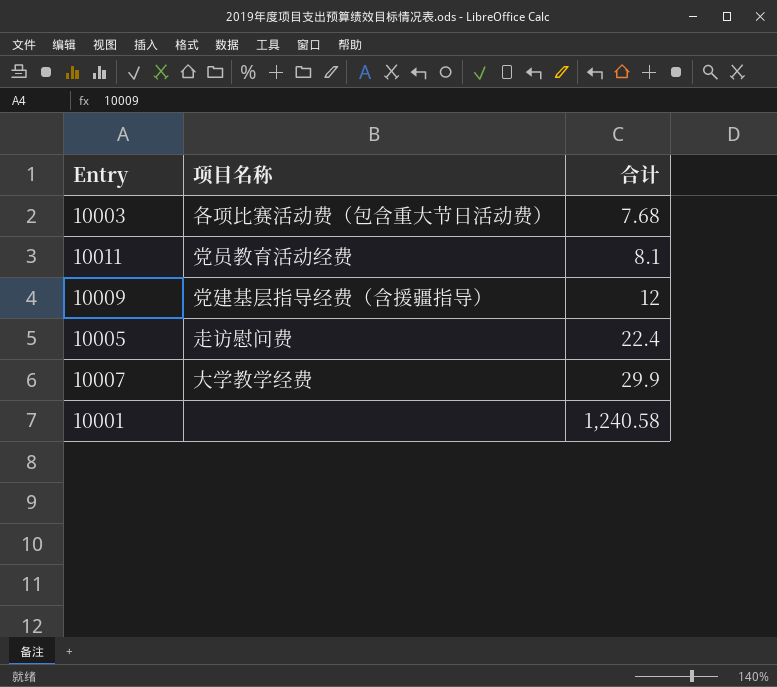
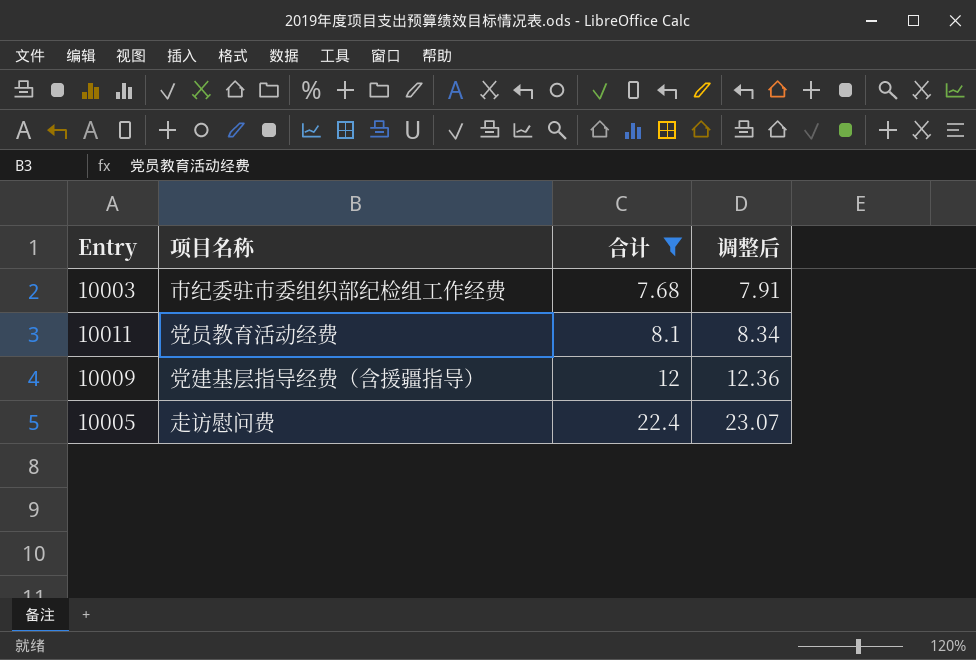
filter: none -> 合计 <= 22.4
column 调整后 | formula: none -> [合计] * 1.03
10003 | 项目名称: 各项比赛活动费（包含重大节日活动费） -> 市纪委驻市委组织部纪检组工作经费

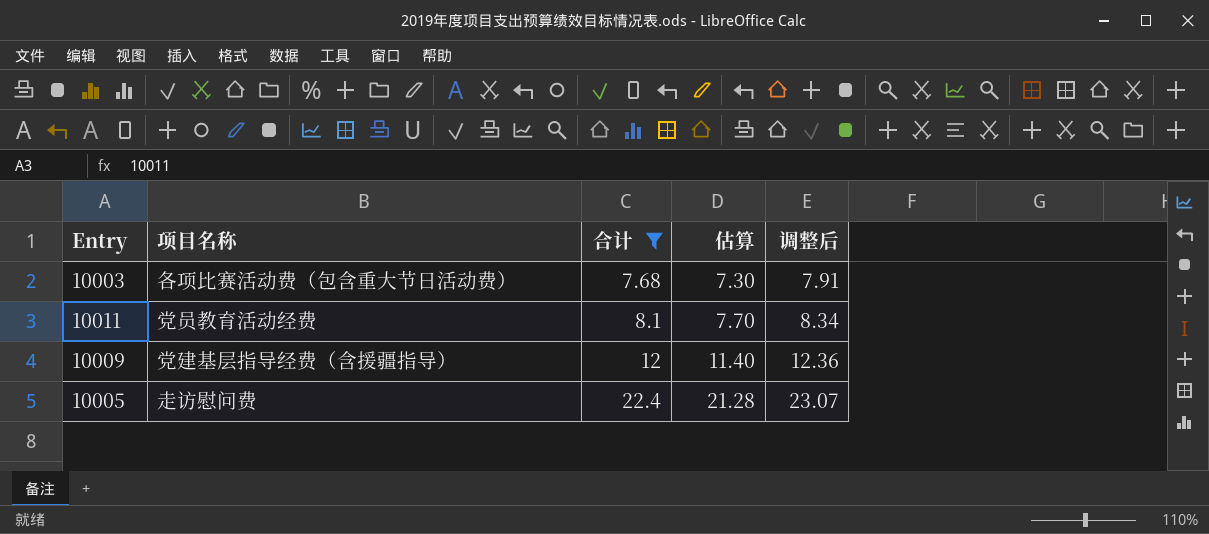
column 估算 | formula: none -> [合计] * 0.95
10003 | 项目名称: 市纪委驻市委组织部纪检组工作经费 -> 各项比赛活动费（包含重大节日活动费）

